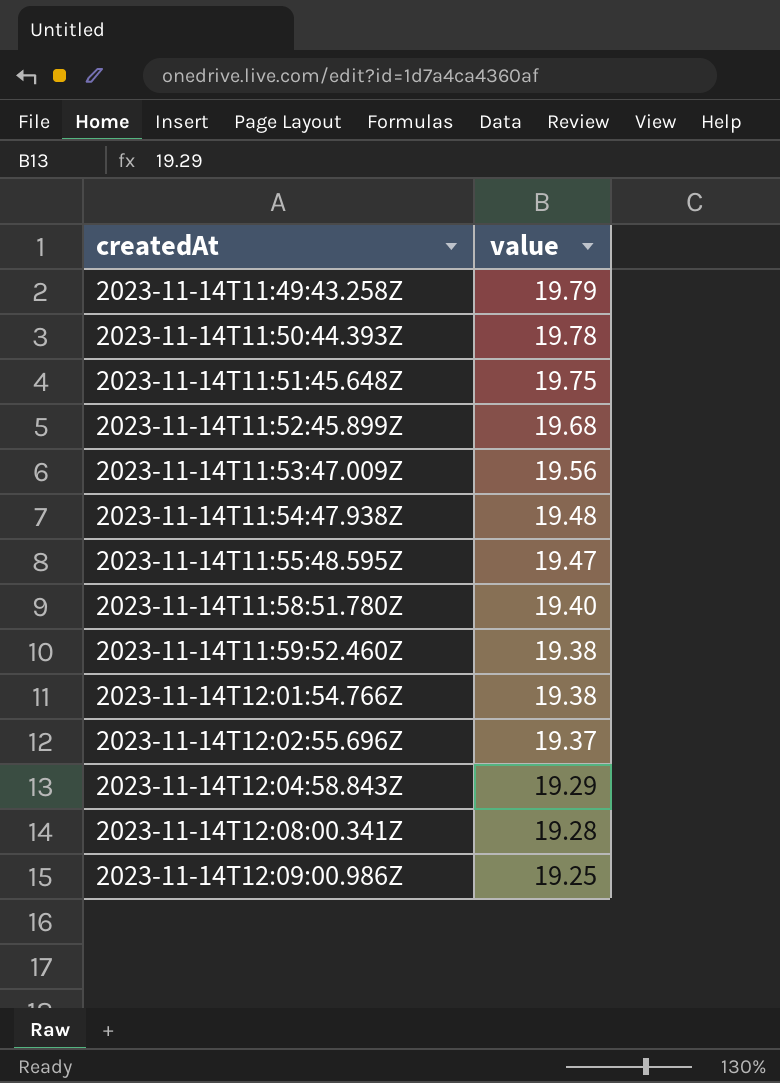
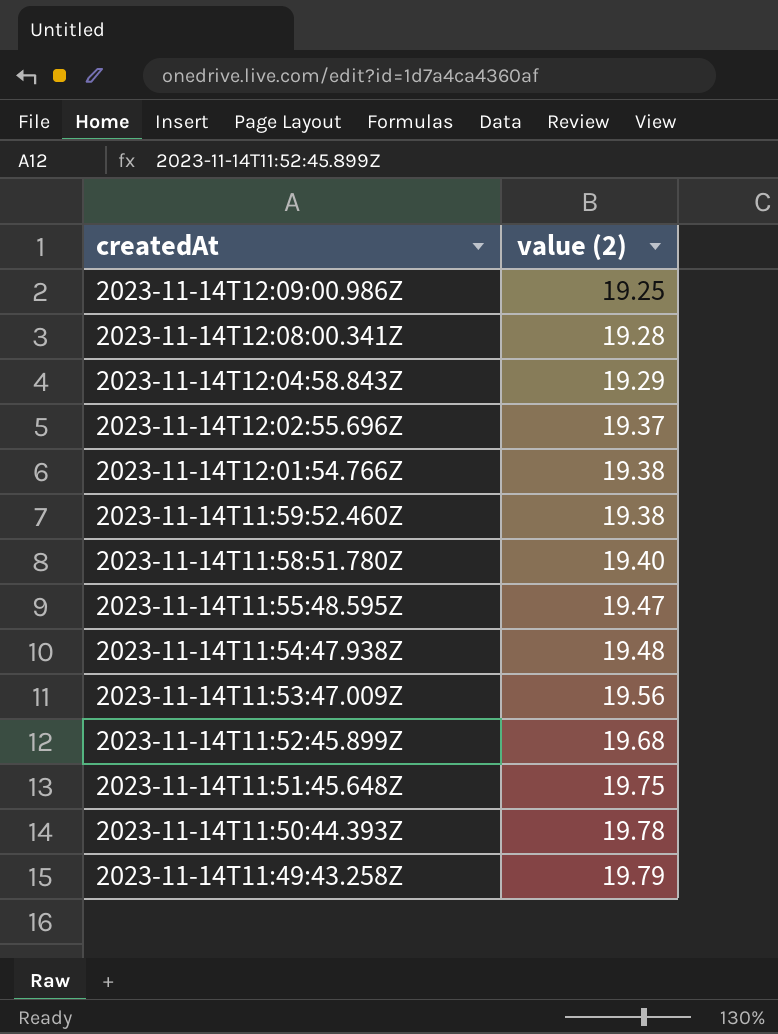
row order: createdAt ascending -> createdAt descending
column name: value -> value (2)

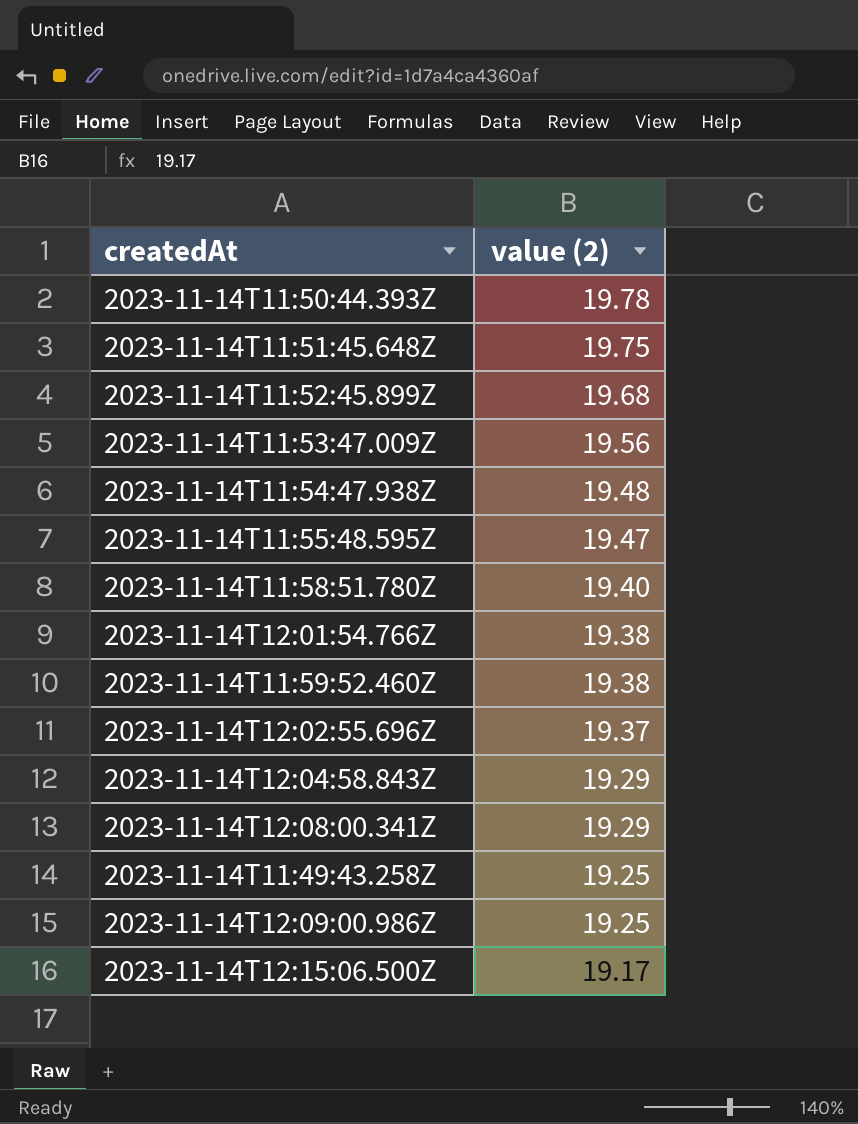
row order: createdAt descending -> value (2) descending
2023-11-14T12:08:00.341Z | value (2): 19.28 -> 19.29
2023-11-14T11:49:43.258Z | value (2): 19.79 -> 19.25
row 2023-11-14T12:15:06.500Z: none -> 19.17

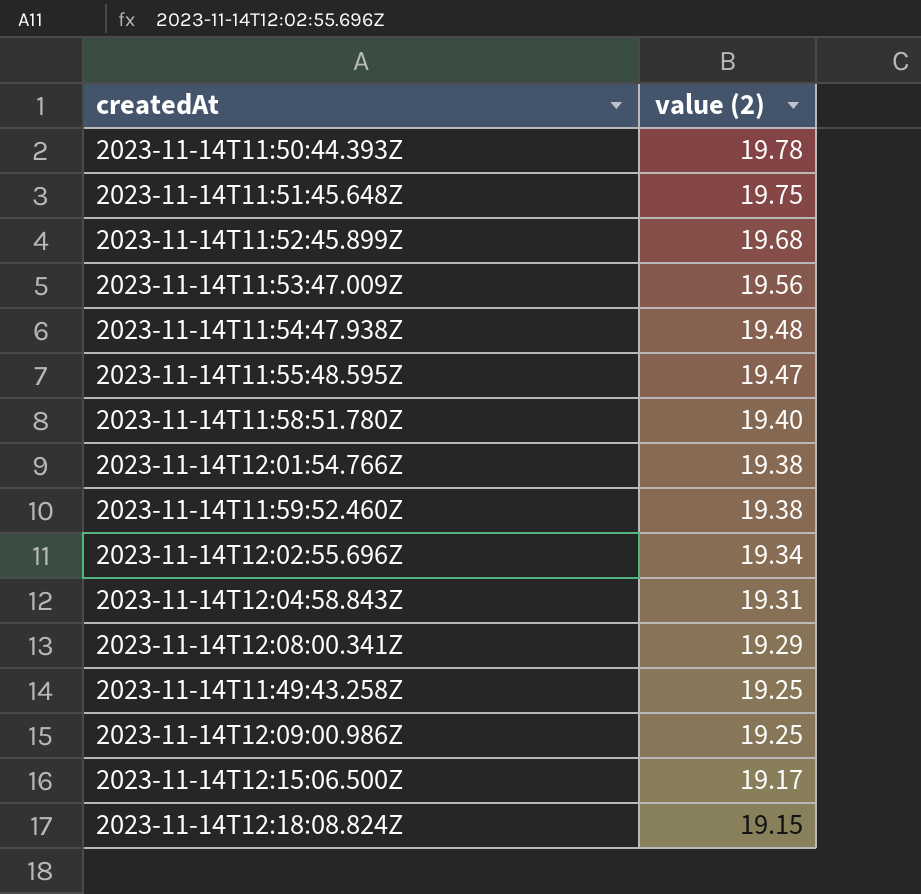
2023-11-14T12:02:55.696Z | value (2): 19.37 -> 19.34
2023-11-14T12:04:58.843Z | value (2): 19.29 -> 19.31
row 2023-11-14T12:18:08.824Z: none -> 19.15

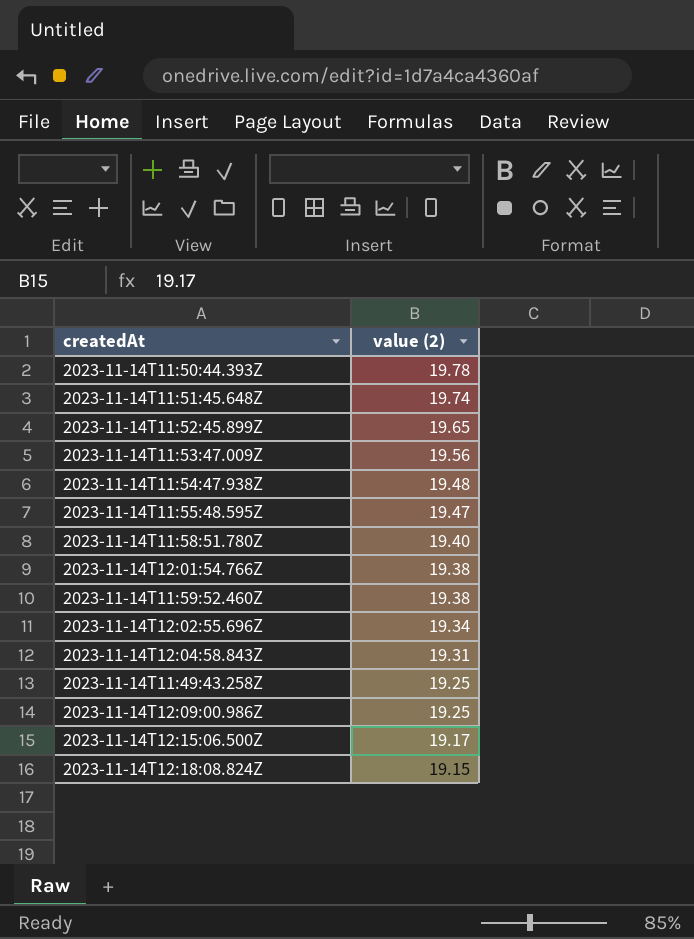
row 2023-11-14T12:08:00.341Z: 19.29 -> none
2023-11-14T11:51:45.648Z | value (2): 19.75 -> 19.74
2023-11-14T11:52:45.899Z | value (2): 19.68 -> 19.65

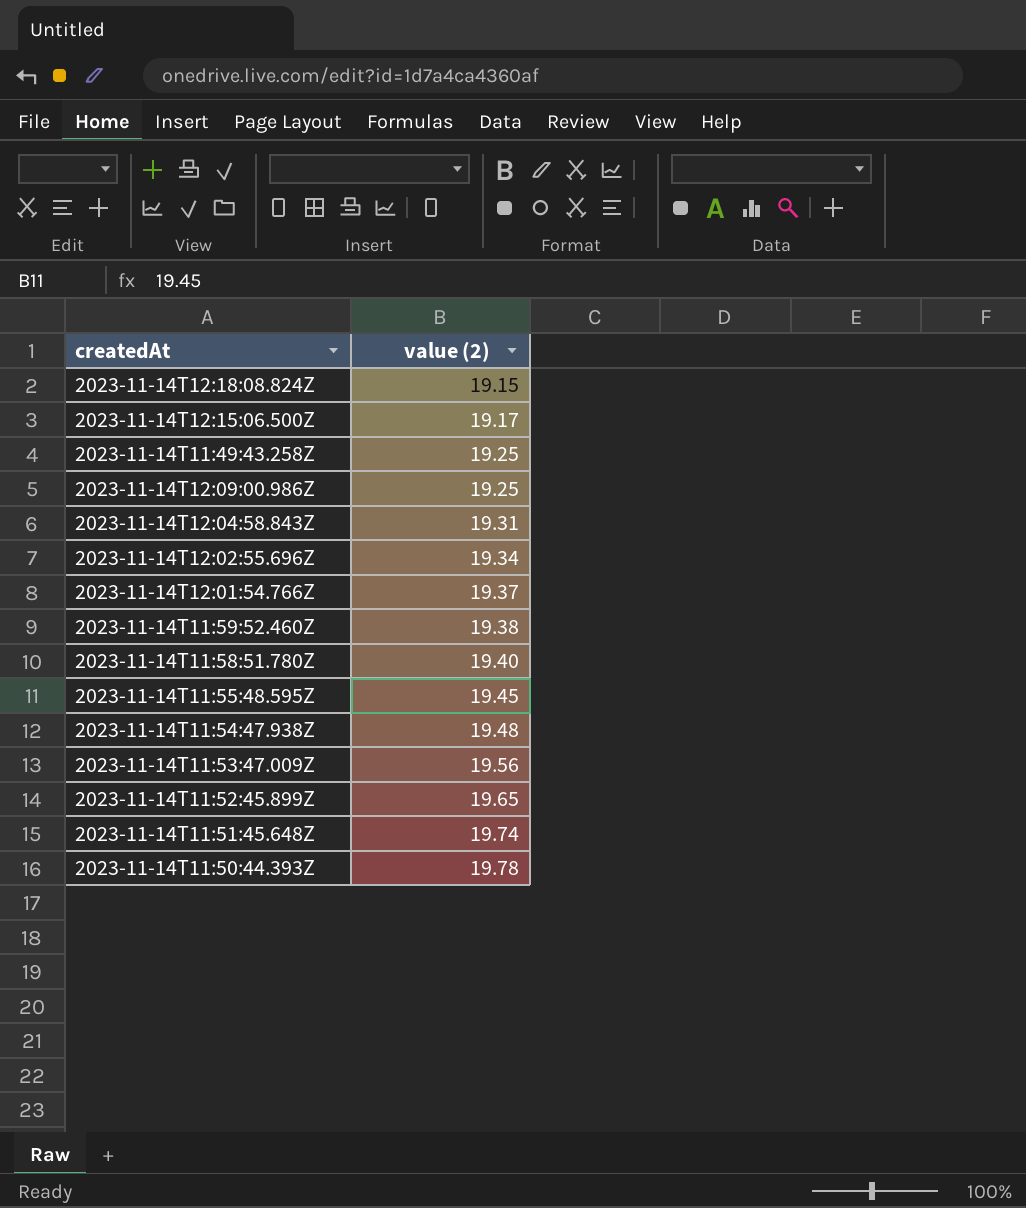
row order: value (2) descending -> value (2) ascending
2023-11-14T12:01:54.766Z | value (2): 19.38 -> 19.37
2023-11-14T11:55:48.595Z | value (2): 19.47 -> 19.45

